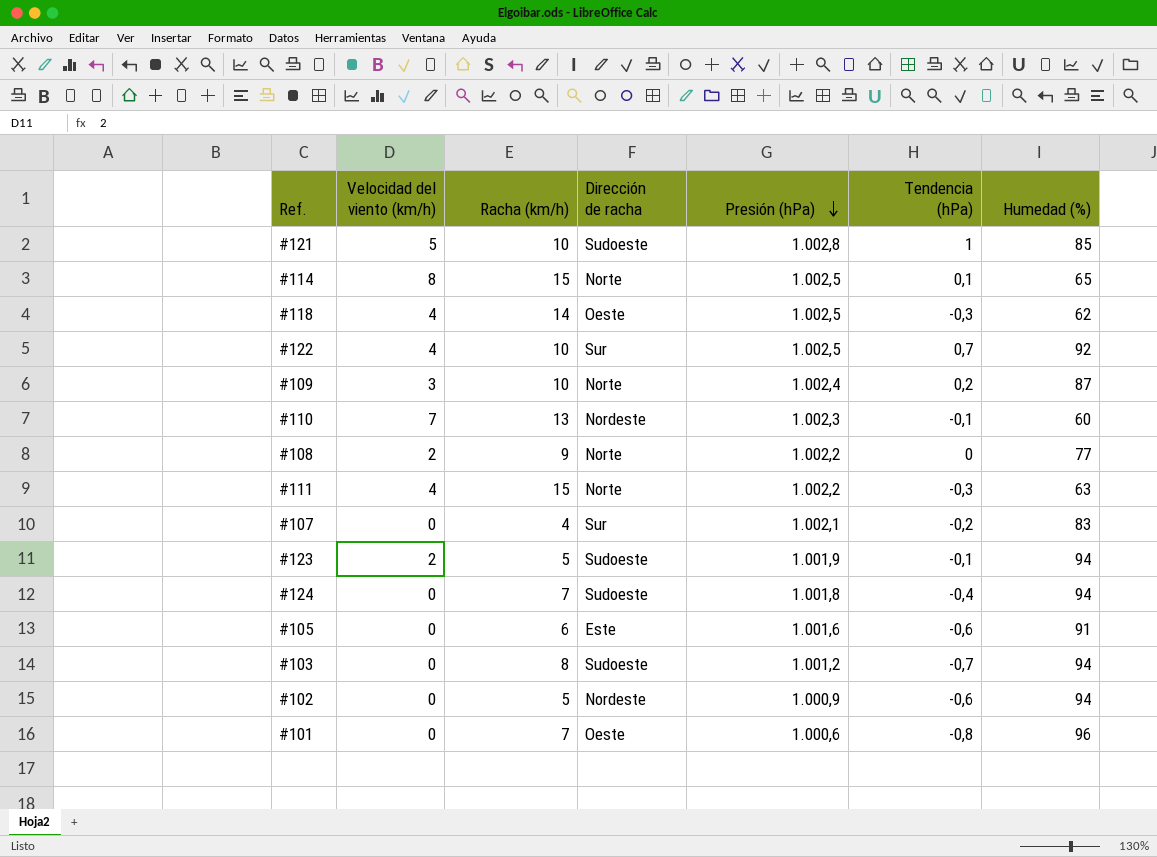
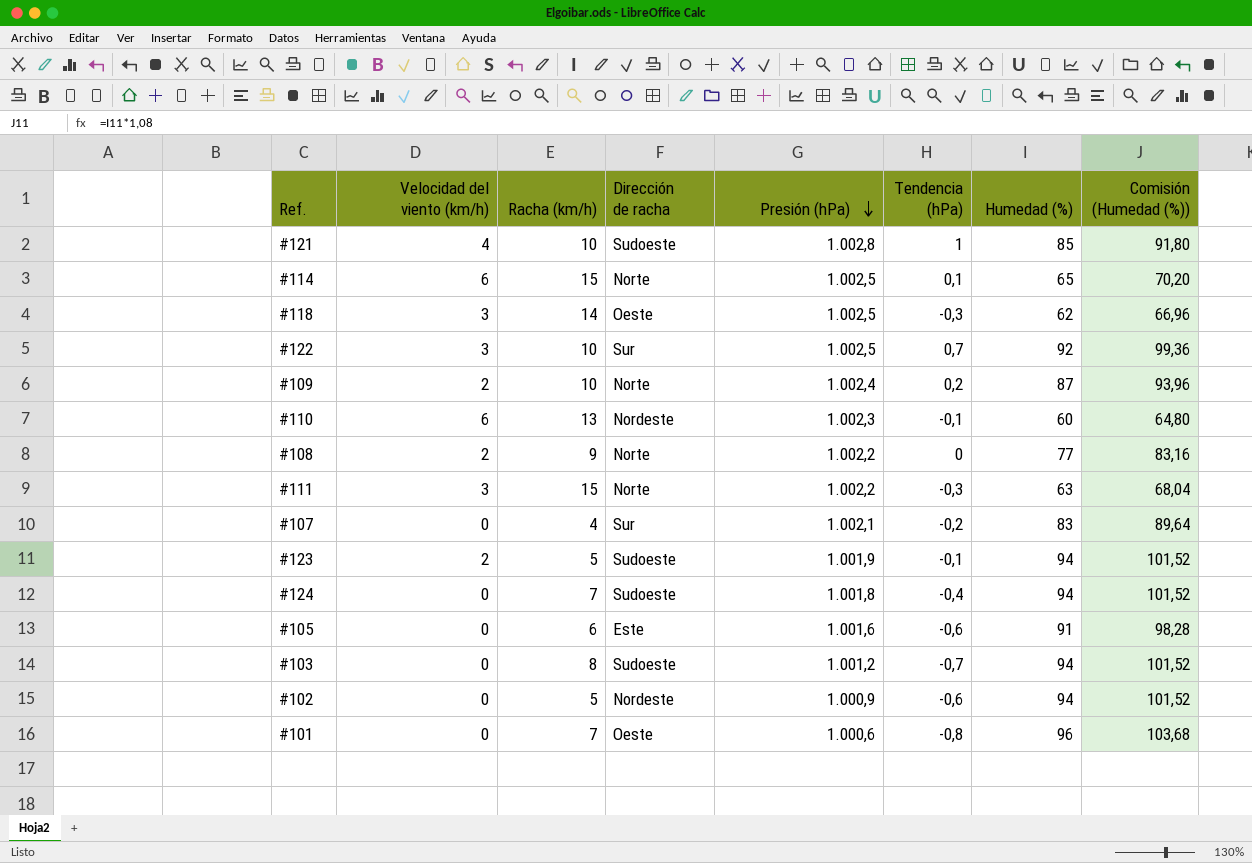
column Comisión (Humedad (%)) | formula: none -> [Humedad (%)] * 1,08
#121 | Velocidad del viento (km/h): 5 -> 4
#114 | Velocidad del viento (km/h): 8 -> 6
#118 | Velocidad del viento (km/h): 4 -> 3
#122 | Velocidad del viento (km/h): 4 -> 3
#109 | Velocidad del viento (km/h): 3 -> 2
#110 | Velocidad del viento (km/h): 7 -> 6
#111 | Velocidad del viento (km/h): 4 -> 3

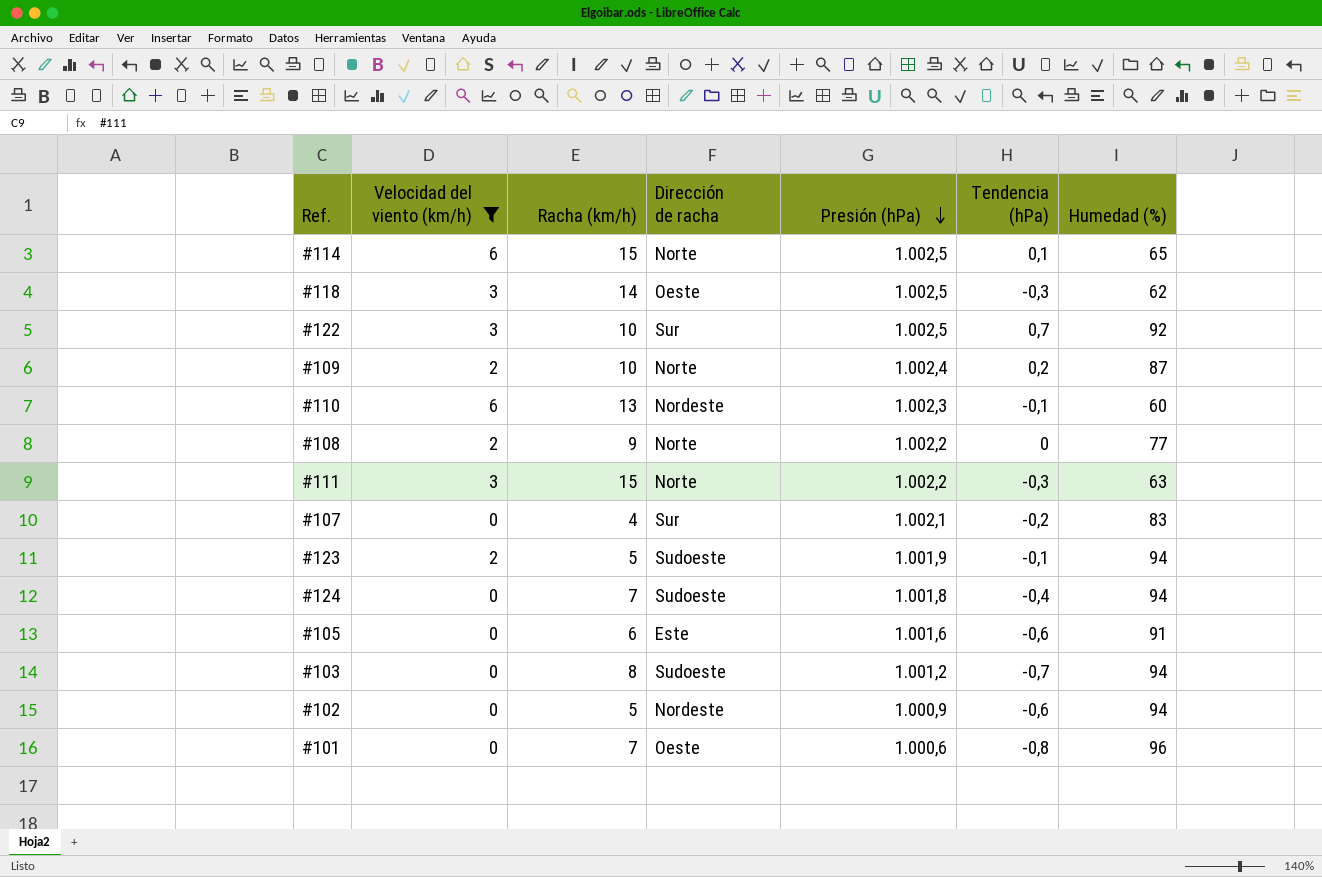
filter: none -> Velocidad del viento (km/h) != 4
column Comisión (Humedad (%)) | formula: [Humedad (%)] * 1,08 -> none

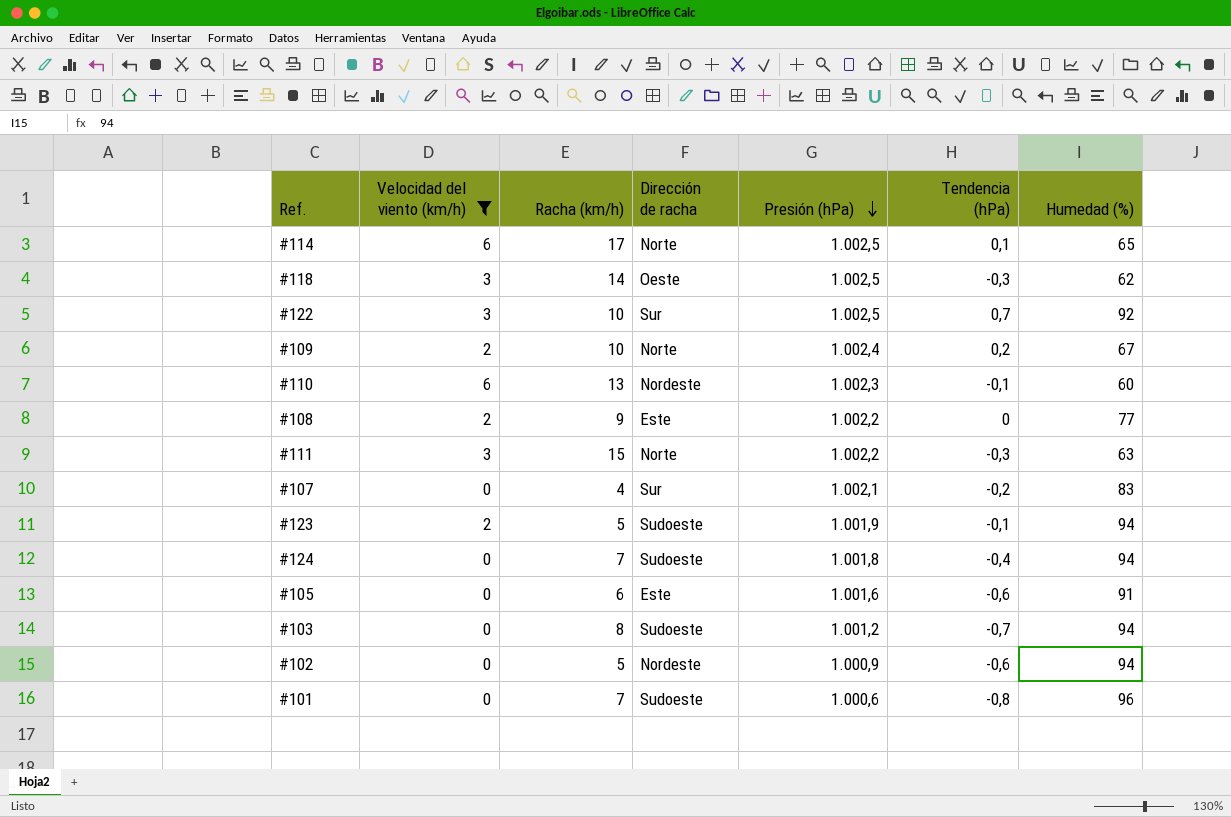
#114 | Racha (km/h): 15 -> 17
#109 | Humedad (%): 87 -> 67
#108 | Dirección de racha: Norte -> Este
#101 | Dirección de racha: Oeste -> Sudoeste

